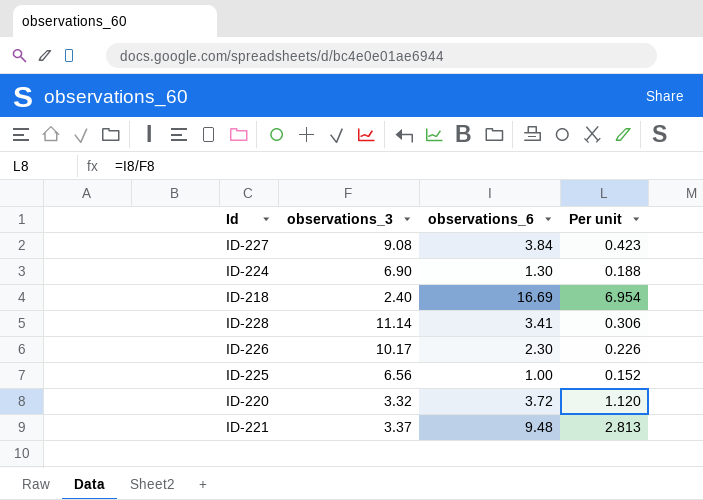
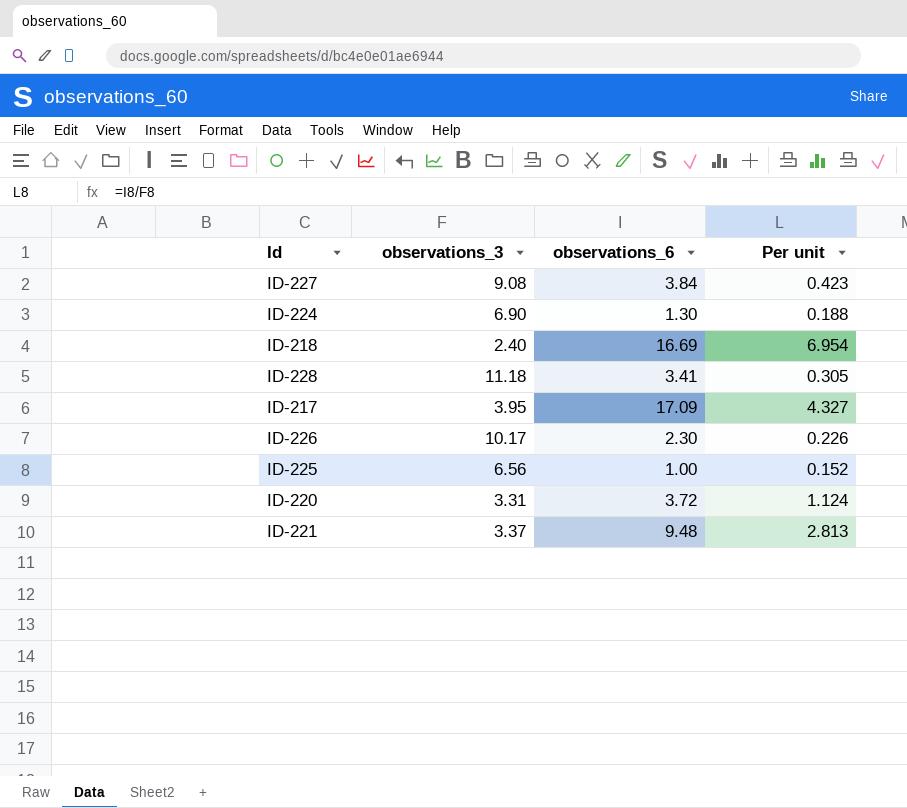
ID-228 | observations_3: 11.14 -> 11.18
ID-228 | Per unit: 0.306 -> 0.305
row ID-217: none -> 3.95 | 17.09 | 4.327
ID-220 | observations_3: 3.32 -> 3.31
ID-220 | Per unit: 1.120 -> 1.124

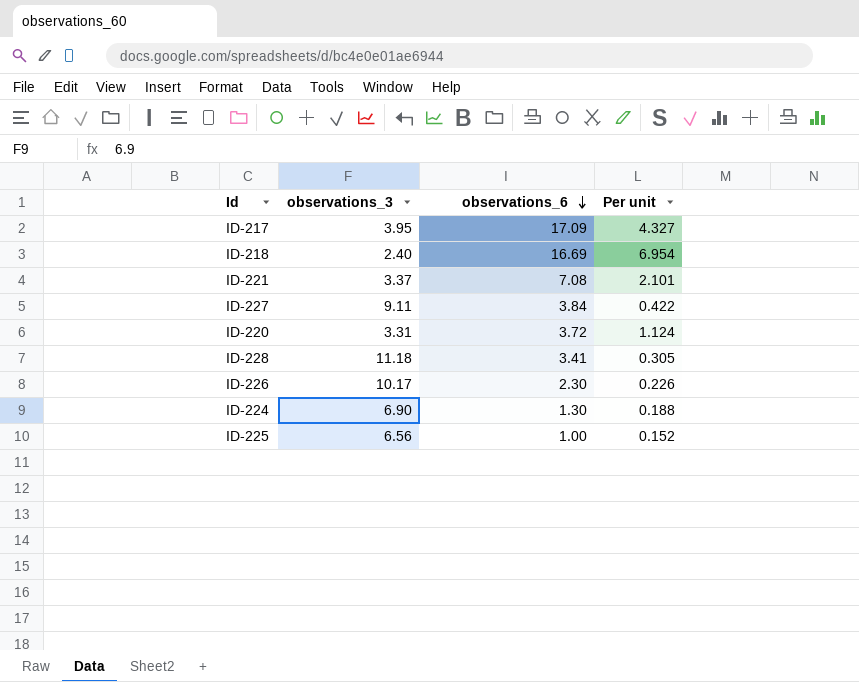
row order: none -> observations_6 descending
ID-221 | observations_6: 9.48 -> 7.08
ID-221 | Per unit: 2.813 -> 2.101
ID-227 | observations_3: 9.08 -> 9.11
ID-227 | Per unit: 0.423 -> 0.422

